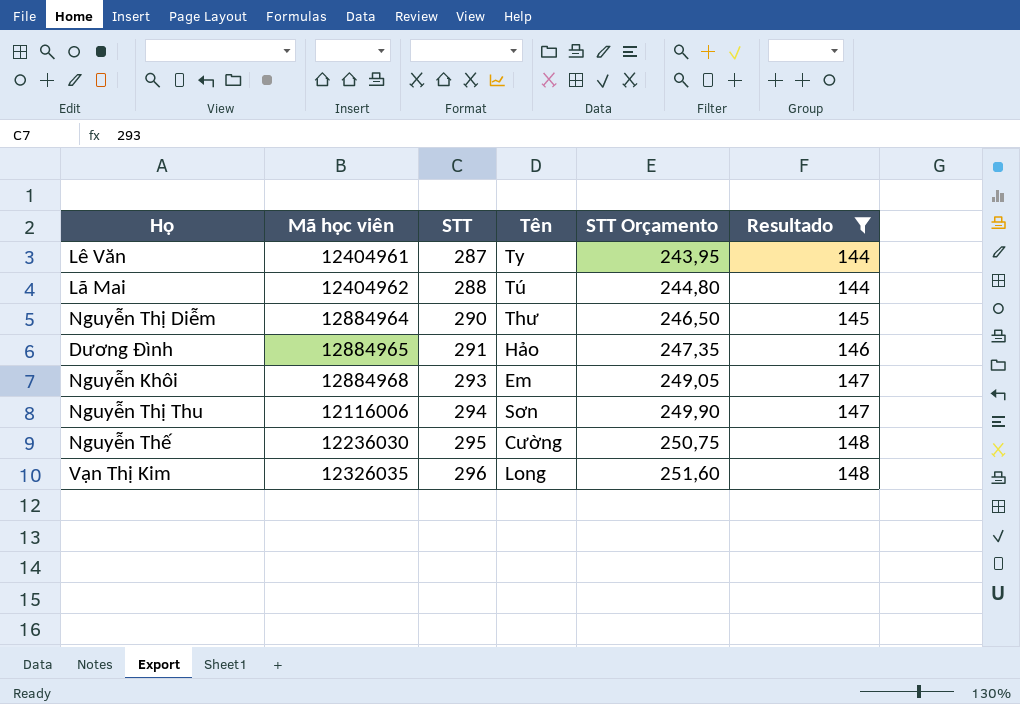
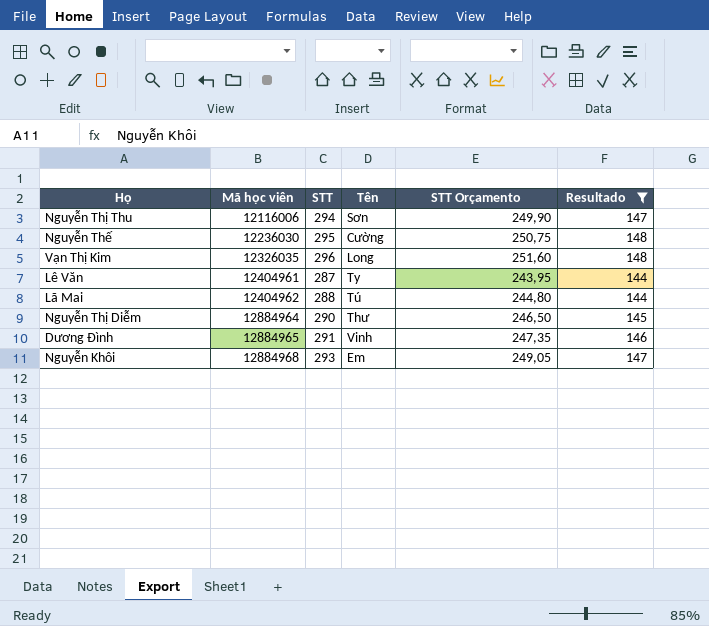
row order: STT ascending -> Mã học viên ascending
Dương Đình | Tên: Hảo -> Vinh

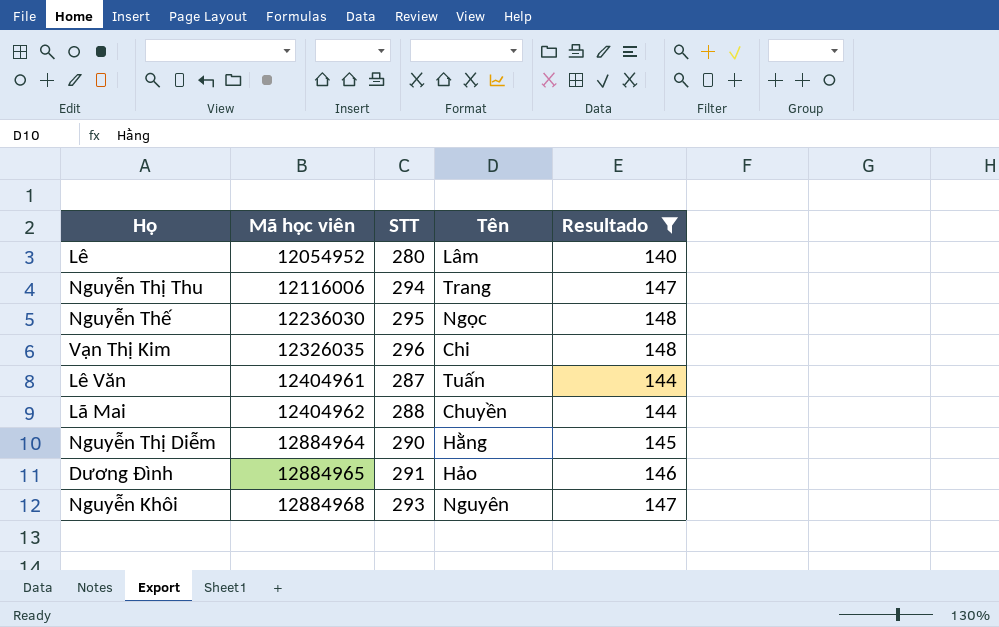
column STT Orçamento | formula: [STT] * 0,85 -> none
row Lê: none -> 12054952 | 280 | Lâm | 140
Nguyễn Thị Thu | Tên: Sơn -> Trang
Nguyễn Thế | Tên: Cường -> Ngọc
Vạn Thị Kim | Tên: Long -> Chi
Lê Văn | Tên: Ty -> Tuấn
Lã Mai | Tên: Tú -> Chuyền
Nguyễn Thị Diễm | Tên: Thư -> Hằng
Dương Đình | Tên: Vinh -> Hảo
Nguyễn Khôi | Tên: Em -> Nguyên

